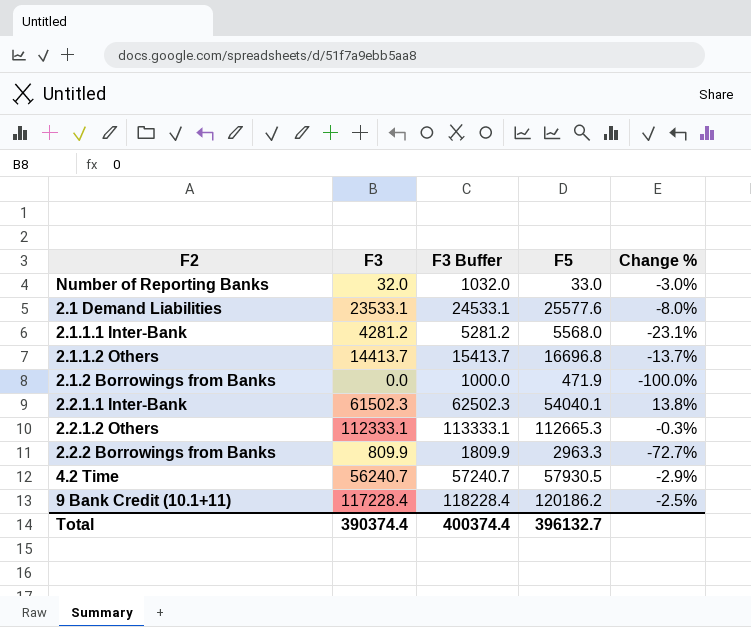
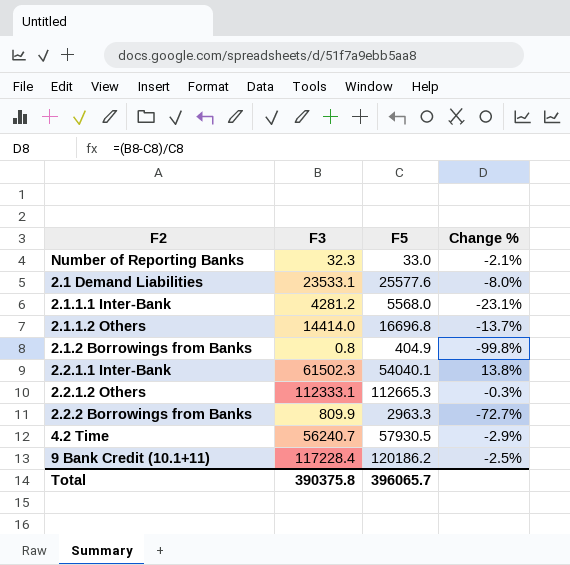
column F3 Buffer | formula: [F3] + 1000 -> none
Number of Reporting Banks | F3: 32.0 -> 32.3
Number of Reporting Banks | Change %: -3.0% -> -2.1%
2.1.1.2 Others | F3: 14413.7 -> 14414.0
2.1.2 Borrowings from Banks | F3: 0.0 -> 0.8
2.1.2 Borrowings from Banks | F5: 471.9 -> 404.9
2.1.2 Borrowings from Banks | Change %: -100.0% -> -99.8%
Total | F3: 390374.4 -> 390375.8
Total | F5: 396132.7 -> 396065.7

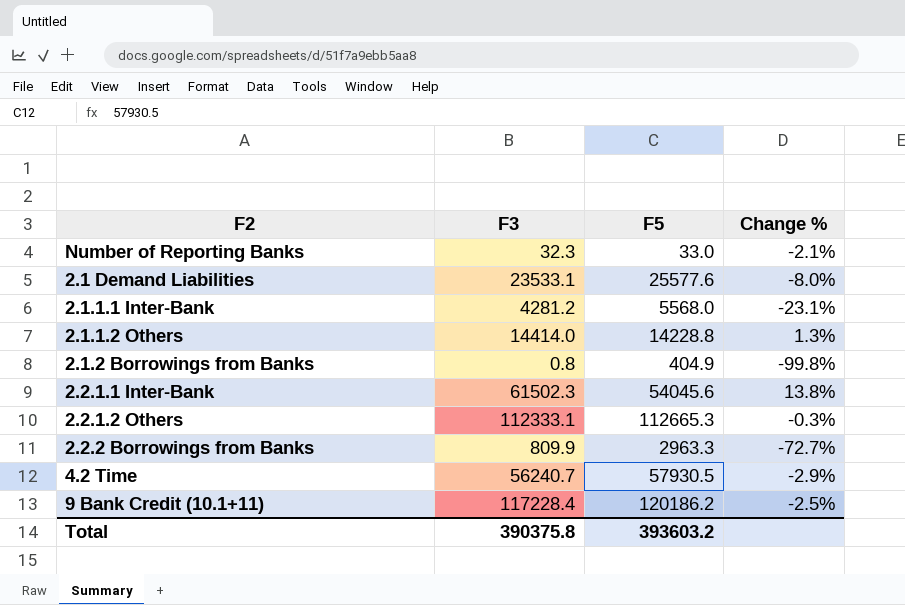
2.1.1.2 Others | F5: 16696.8 -> 14228.8
2.1.1.2 Others | Change %: -13.7% -> 1.3%
2.2.1.1 Inter-Bank | F5: 54040.1 -> 54045.6
Total | F5: 396065.7 -> 393603.2

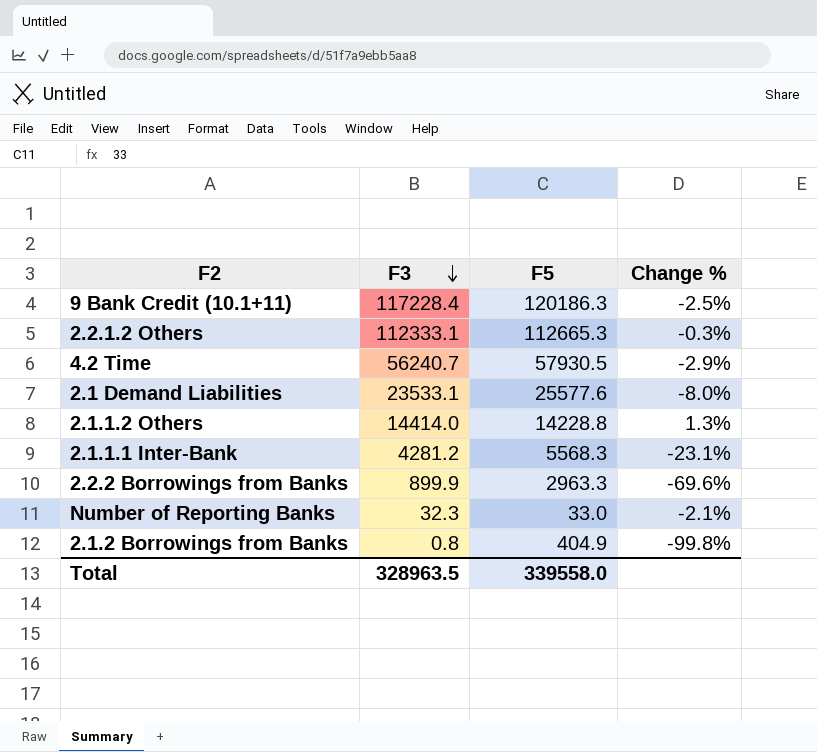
row order: none -> F3 descending
row 2.2.1.1 Inter-Bank: 61502.3 | 54045.6 | 13.8% -> none
9 Bank Credit (10.1+11) | F5: 120186.2 -> 120186.3
2.1.1.1 Inter-Bank | F5: 5568.0 -> 5568.3
2.2.2 Borrowings from Banks | F3: 809.9 -> 899.9
2.2.2 Borrowings from Banks | Change %: -72.7% -> -69.6%
Total | F3: 390375.8 -> 328963.5
Total | F5: 393603.2 -> 339558.0

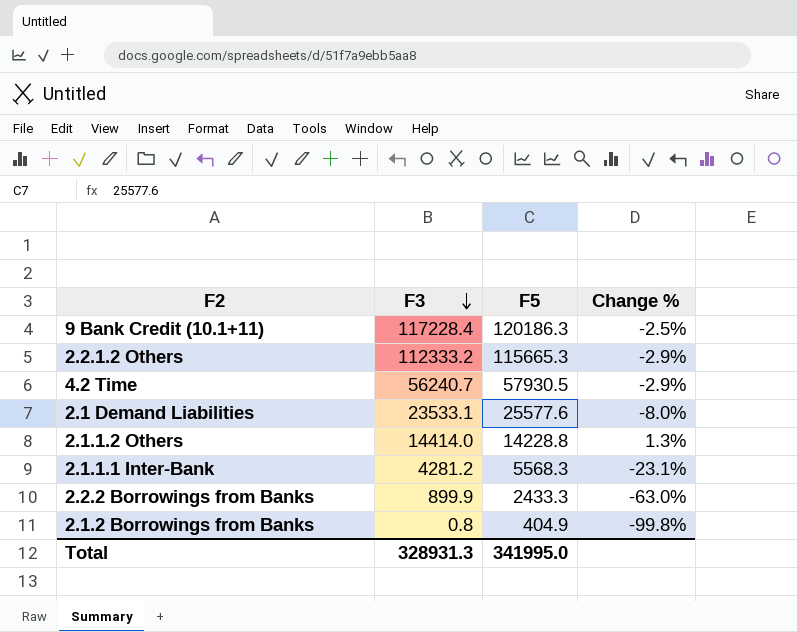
row Number of Reporting Banks: 32.3 | 33.0 | -2.1% -> none
2.2.1.2 Others | F3: 112333.1 -> 112333.2
2.2.1.2 Others | F5: 112665.3 -> 115665.3
2.2.1.2 Others | Change %: -0.3% -> -2.9%
2.2.2 Borrowings from Banks | F5: 2963.3 -> 2433.3
2.2.2 Borrowings from Banks | Change %: -69.6% -> -63.0%
Total | F3: 328963.5 -> 328931.3
Total | F5: 339558.0 -> 341995.0

